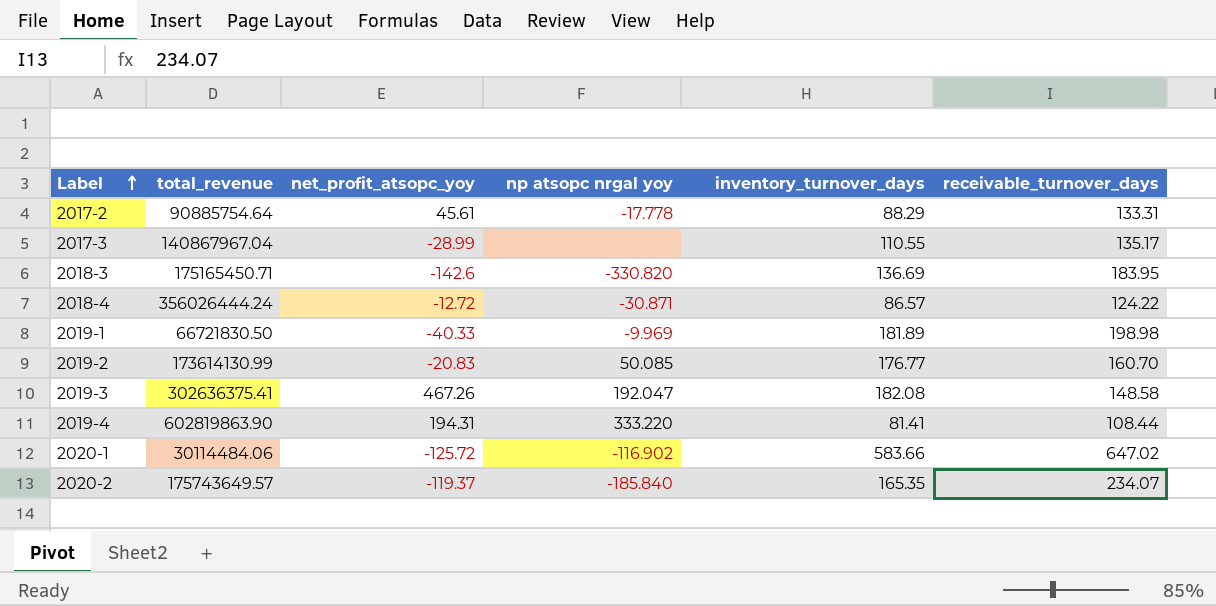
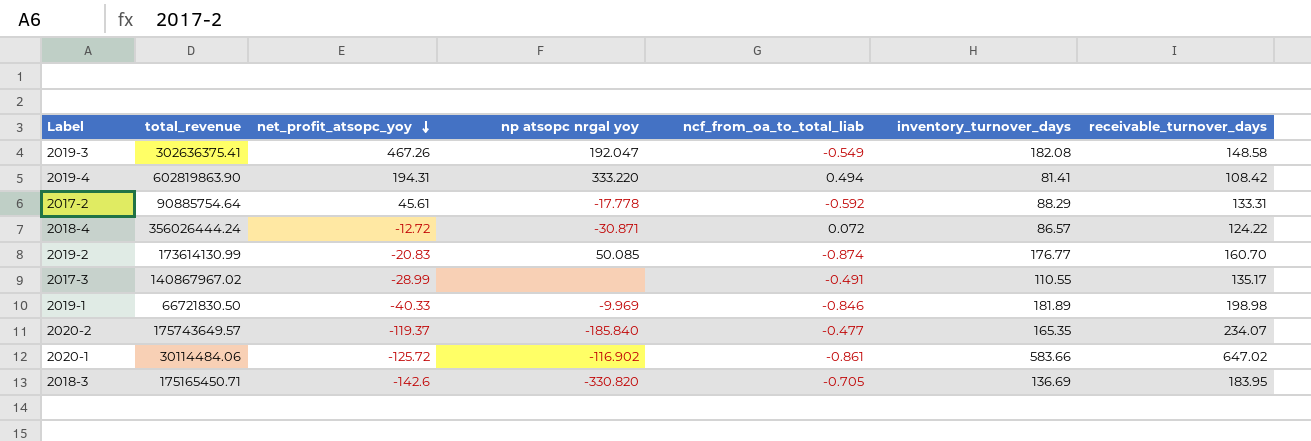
row order: Label ascending -> net_profit_atsopc_yoy descending
column ncf_from_oa_to_total_liab | position: none -> 5
2019-4 | receivable_turnover_days: 108.44 -> 108.42
2017-3 | total_revenue: 140867967.04 -> 140867967.02

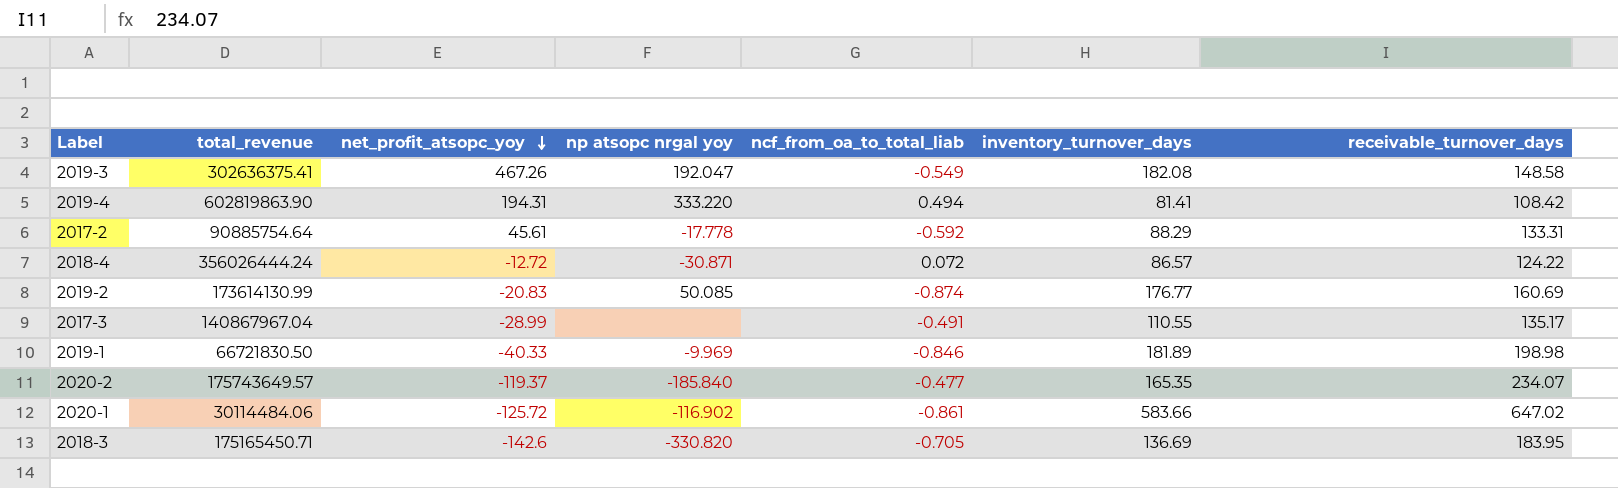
2019-2 | receivable_turnover_days: 160.70 -> 160.69
2017-3 | total_revenue: 140867967.02 -> 140867967.04

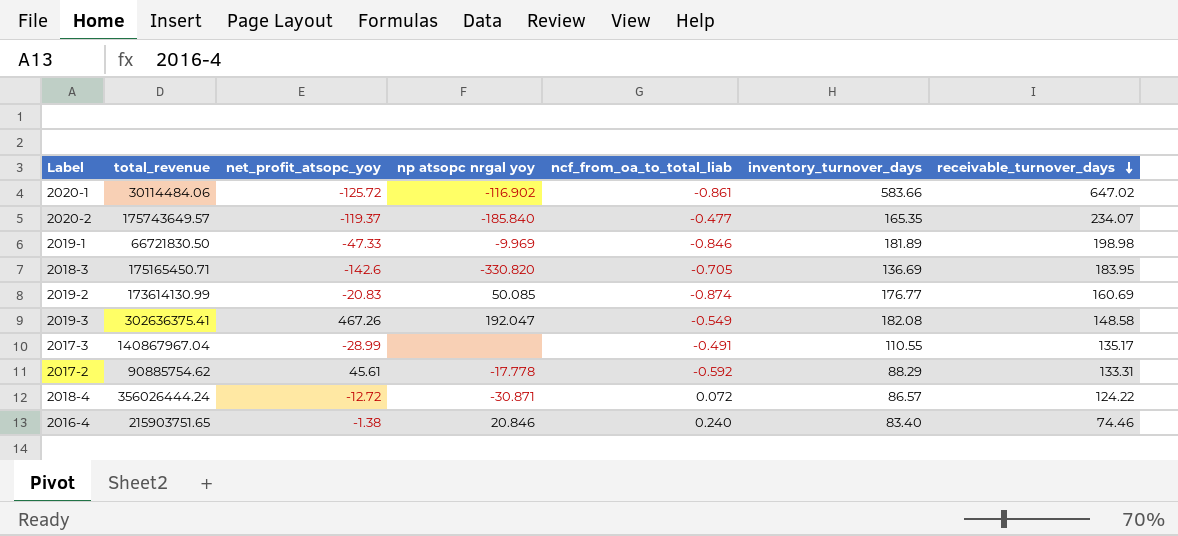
row order: net_profit_atsopc_yoy descending -> receivable_turnover_days descending
row 2019-4: 602819863.90 | 194.31 | 333.220 | 0.494 | 81.41 | 108.42 -> none
2019-1 | net_profit_atsopc_yoy: -40.33 -> -47.33
2017-2 | total_revenue: 90885754.64 -> 90885754.62
row 2016-4: none -> 215903751.65 | -1.38 | 20.846 | 0.240 | 83.40 | 74.46

